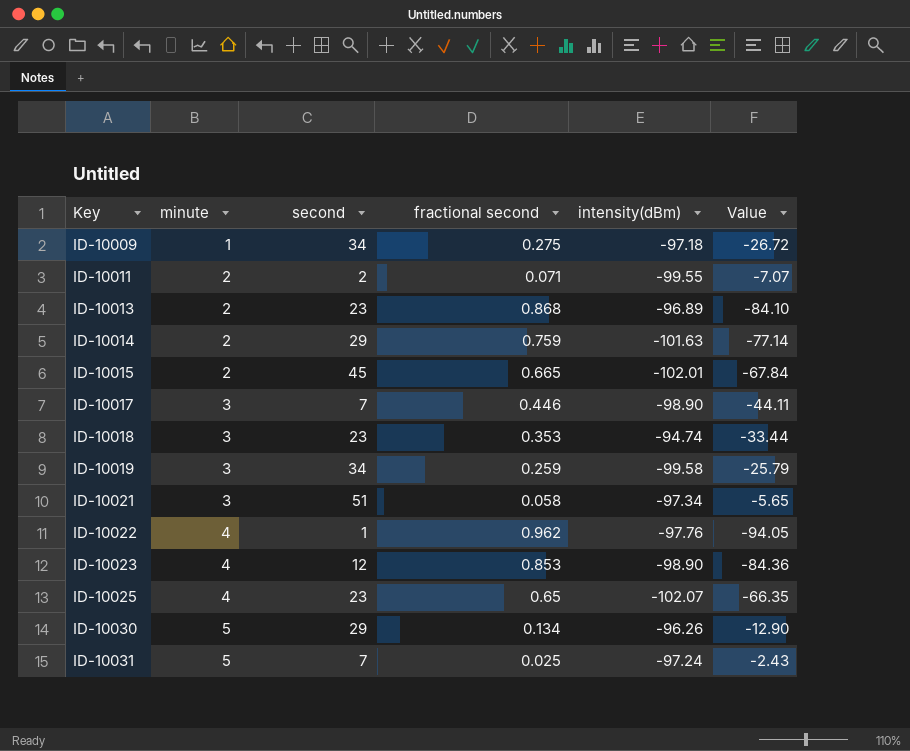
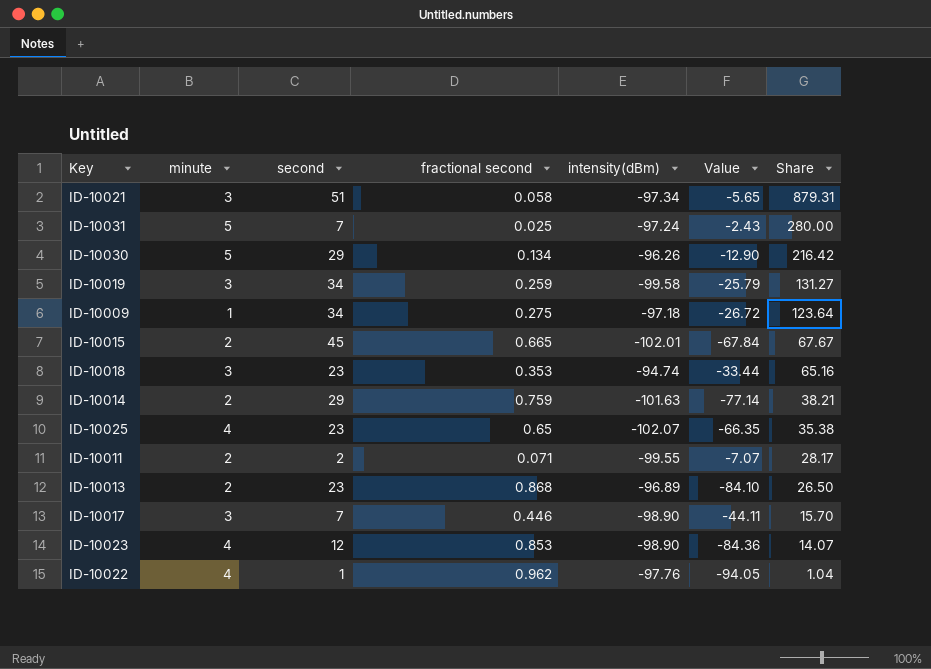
row order: Key ascending -> Share descending
column Share | formula: none -> [second] / [fractional second]

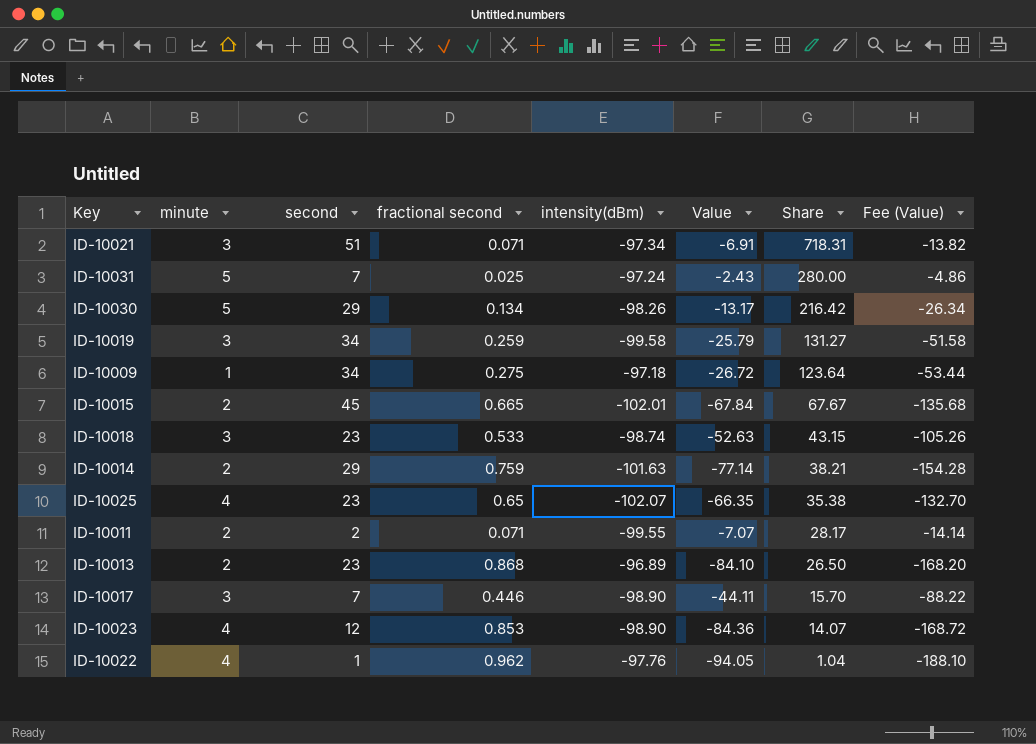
column Fee (Value) | formula: none -> [Value] * 2
ID-10021 | fractional second: 0.058 -> 0.071
ID-10021 | Value: -5.65 -> -6.91
ID-10021 | Share: 879.31 -> 718.31
ID-10030 | intensity(dBm): -96.26 -> -98.26
ID-10030 | Value: -12.90 -> -13.17
ID-10018 | fractional second: 0.353 -> 0.533
ID-10018 | intensity(dBm): -94.74 -> -98.74
ID-10018 | Value: -33.44 -> -52.63
ID-10018 | Share: 65.16 -> 43.15

